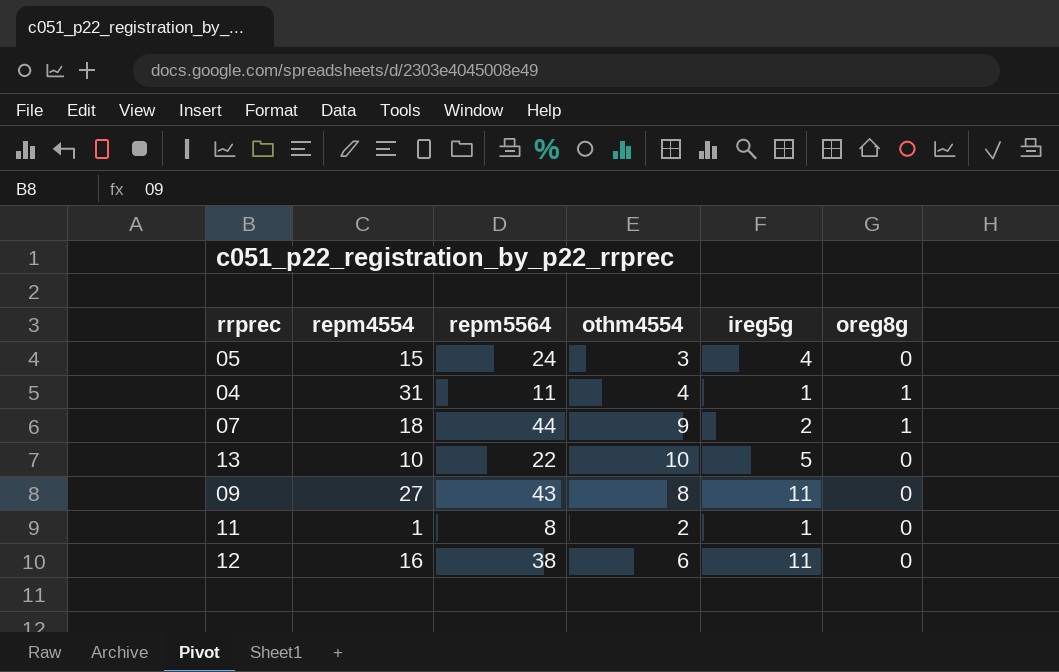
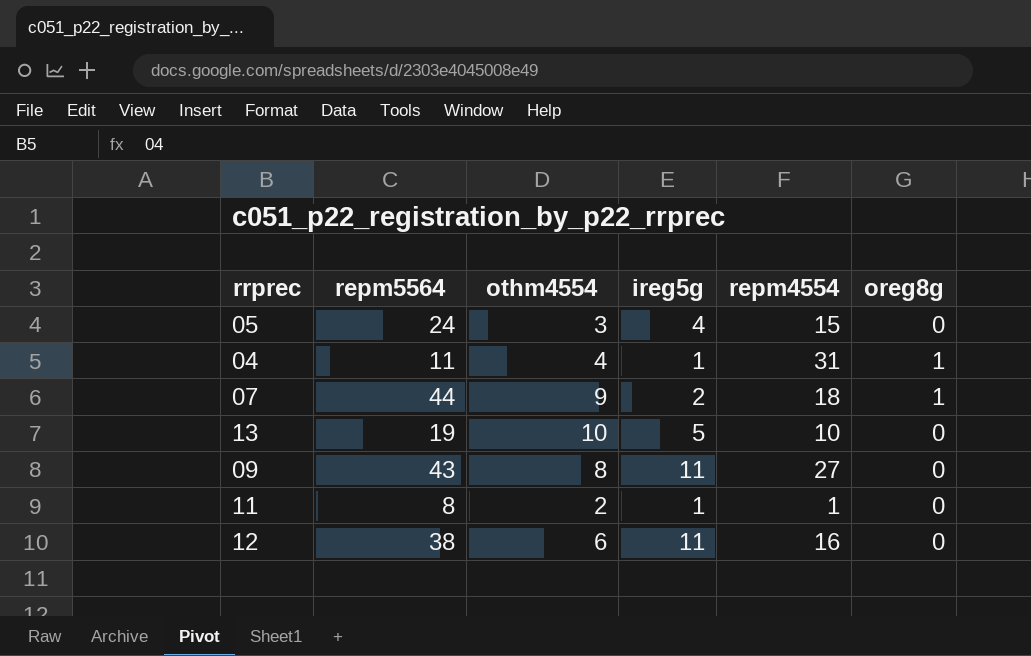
column repm4554 | position: 2 -> 5
13 | repm5564: 22 -> 19

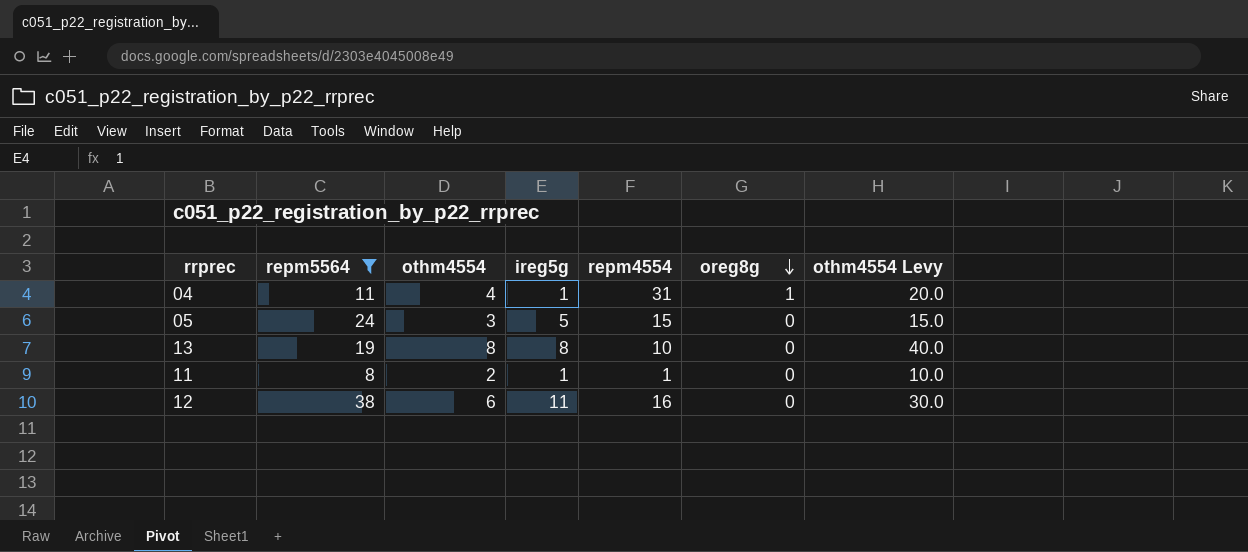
filter: none -> repm5564 <= 38
row order: none -> oreg8g descending
column othm4554 Levy | formula: none -> [othm4554] * 5
05 | ireg5g: 4 -> 5
13 | othm4554: 10 -> 8
13 | ireg5g: 5 -> 8

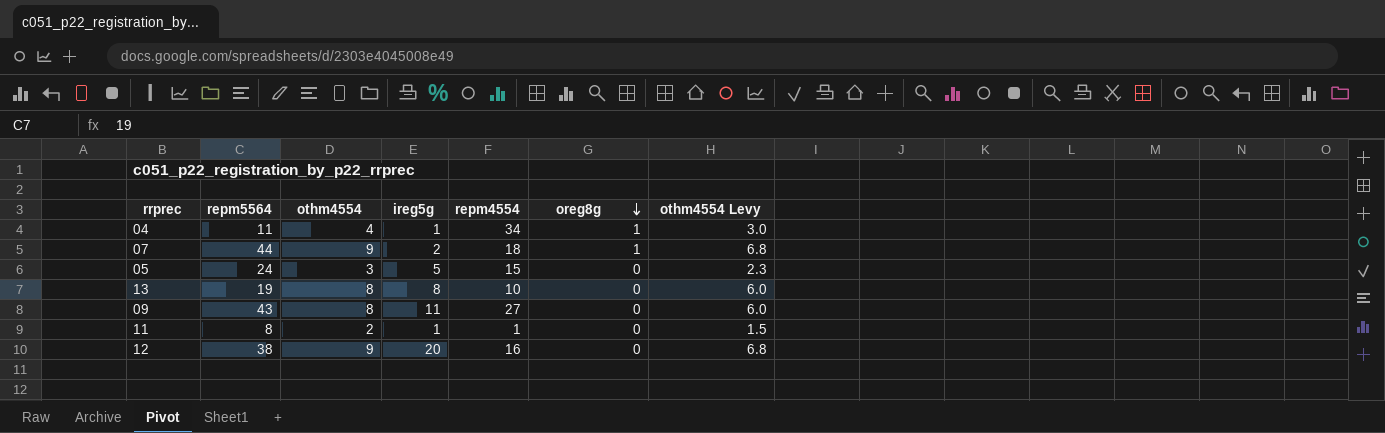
filter: repm5564 <= 38 -> none
column othm4554 Levy | formula: [othm4554] * 5 -> [othm4554] * 0.75
04 | repm4554: 31 -> 34
12 | othm4554: 6 -> 9
12 | ireg5g: 11 -> 20

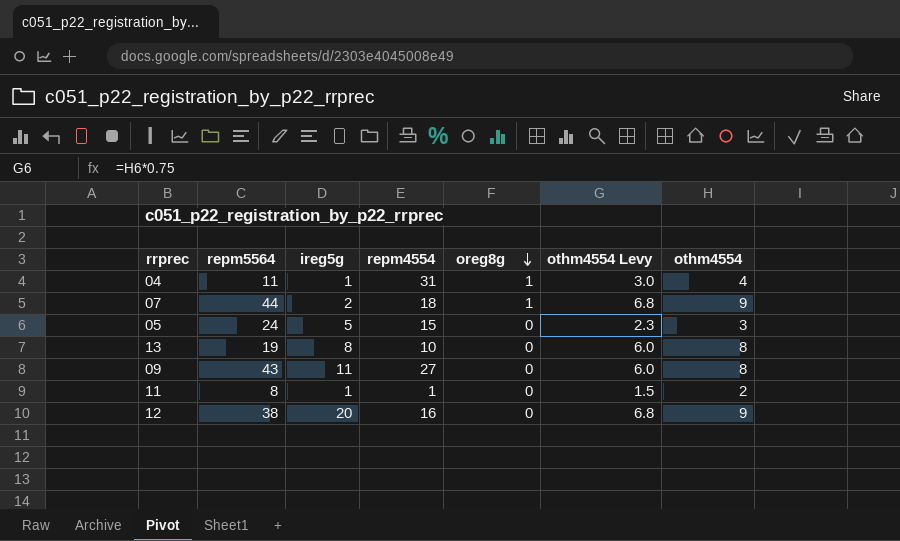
column othm4554 | position: 3 -> 7
04 | repm4554: 34 -> 31

